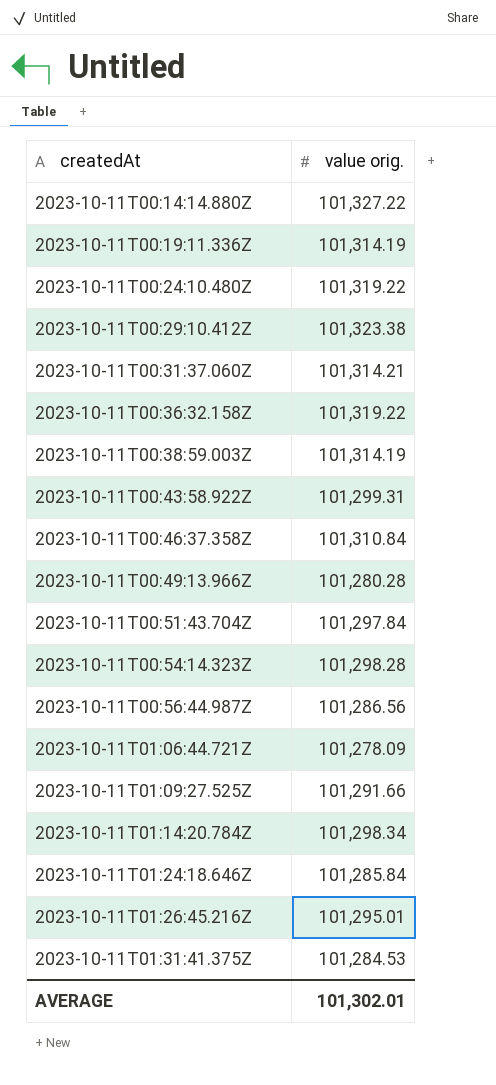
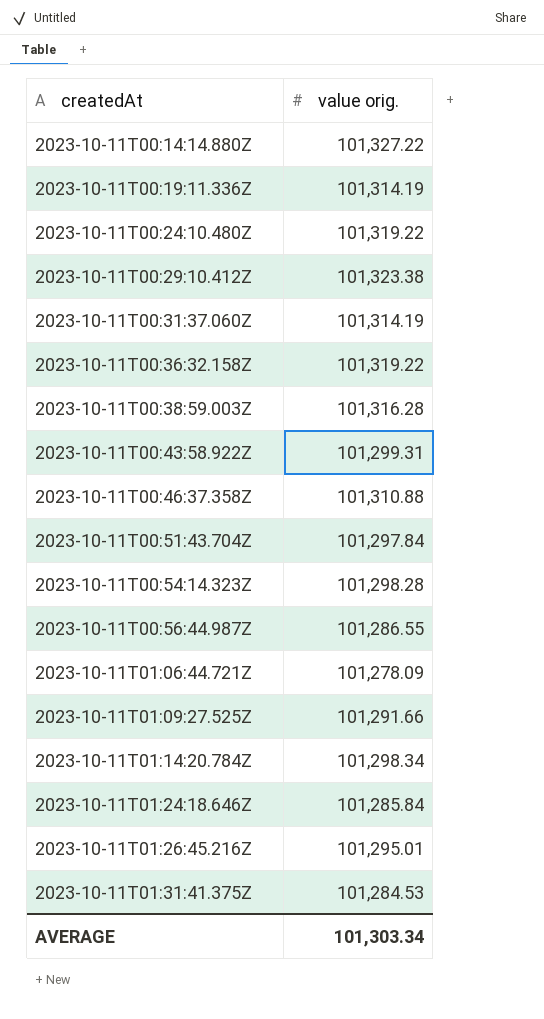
row 2023-10-11T00:49:13.966Z: 101,280.28 -> none
2023-10-11T00:31:37.060Z | value orig.: 101,314.21 -> 101,314.19
2023-10-11T00:38:59.003Z | value orig.: 101,314.19 -> 101,316.28
2023-10-11T00:46:37.358Z | value orig.: 101,310.84 -> 101,310.88
2023-10-11T00:56:44.987Z | value orig.: 101,286.56 -> 101,286.55
AVERAGE | value orig.: 101,302.01 -> 101,303.34

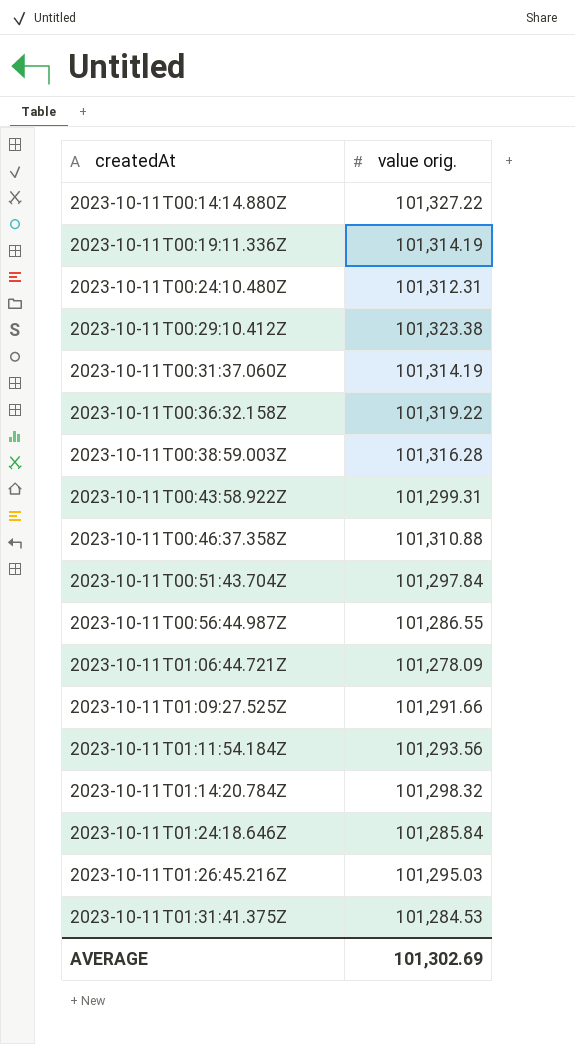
row 2023-10-11T00:54:14.323Z: 101,298.28 -> none
2023-10-11T00:24:10.480Z | value orig.: 101,319.22 -> 101,312.31
row 2023-10-11T01:11:54.184Z: none -> 101,293.56
2023-10-11T01:14:20.784Z | value orig.: 101,298.34 -> 101,298.32
2023-10-11T01:26:45.216Z | value orig.: 101,295.01 -> 101,295.03
AVERAGE | value orig.: 101,303.34 -> 101,302.69

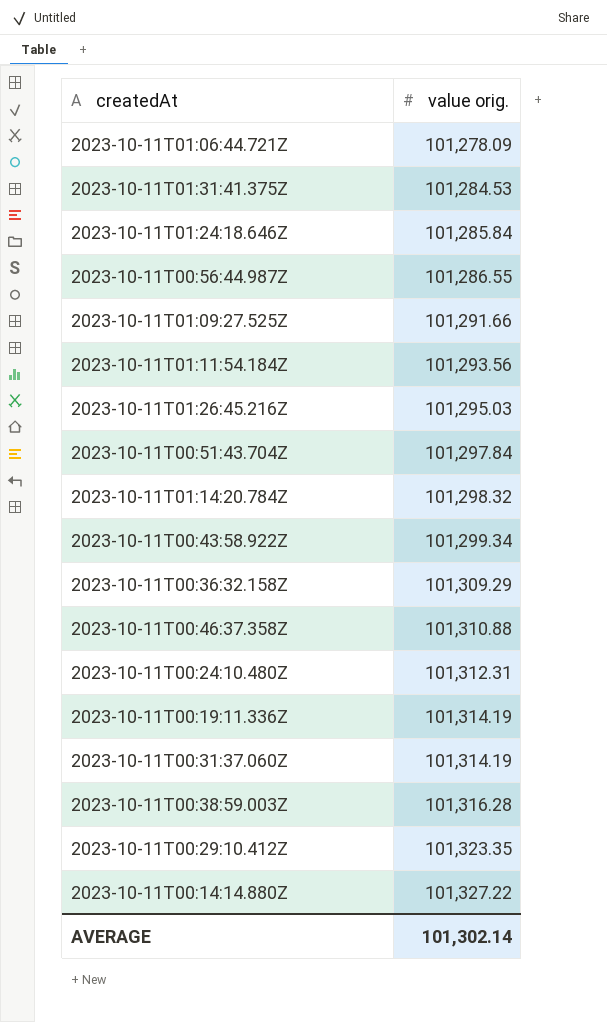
row order: createdAt ascending -> value orig. ascending
2023-10-11T00:43:58.922Z | value orig.: 101,299.31 -> 101,299.34
2023-10-11T00:36:32.158Z | value orig.: 101,319.22 -> 101,309.29
2023-10-11T00:29:10.412Z | value orig.: 101,323.38 -> 101,323.35
AVERAGE | value orig.: 101,302.69 -> 101,302.14

